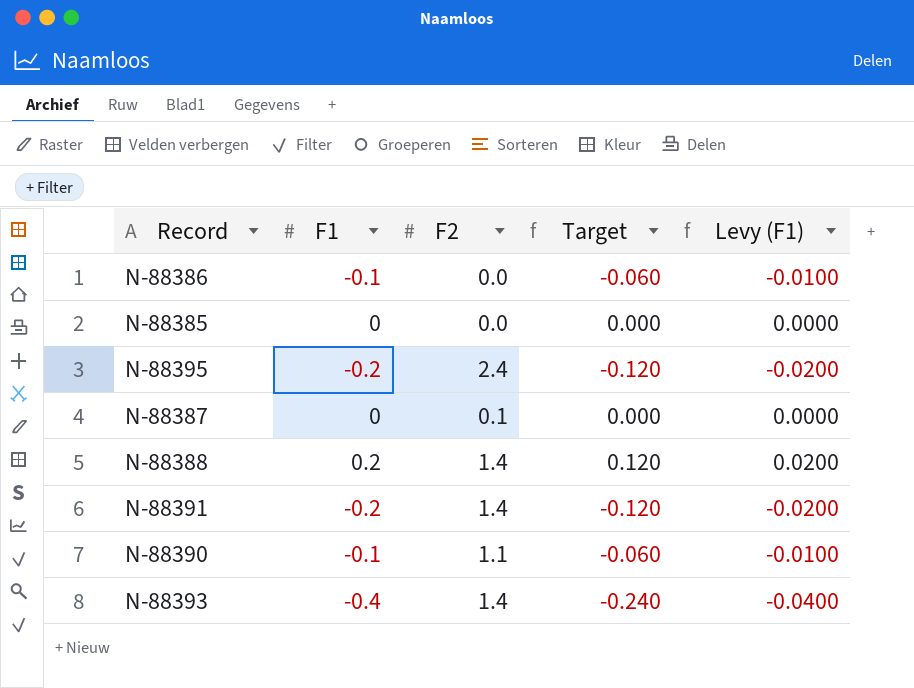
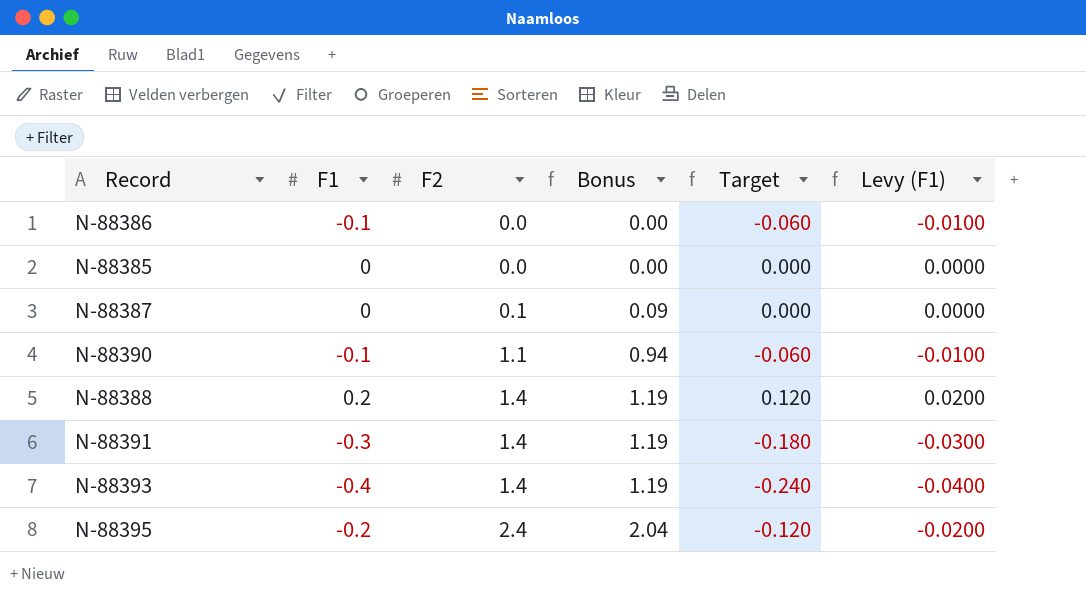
row order: none -> F2 ascending
column Bonus | formula: none -> [F2] * 0.85
N-88391 | F1: -0.2 -> -0.3
N-88391 | Target: -0.120 -> -0.180
N-88391 | Levy (F1): -0.0200 -> -0.0300

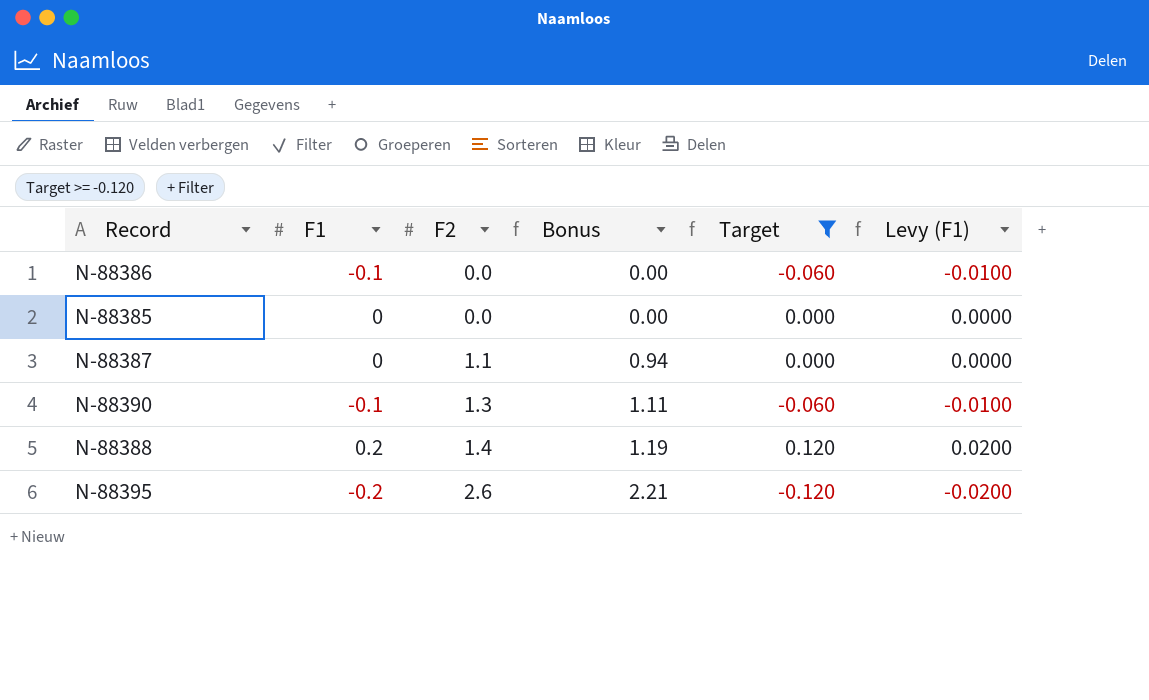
filter: none -> Target >= -0.120
N-88387 | F2: 0.1 -> 1.1
N-88387 | Bonus: 0.09 -> 0.94
N-88390 | F2: 1.1 -> 1.3
N-88390 | Bonus: 0.94 -> 1.11
N-88395 | F2: 2.4 -> 2.6
N-88395 | Bonus: 2.04 -> 2.21

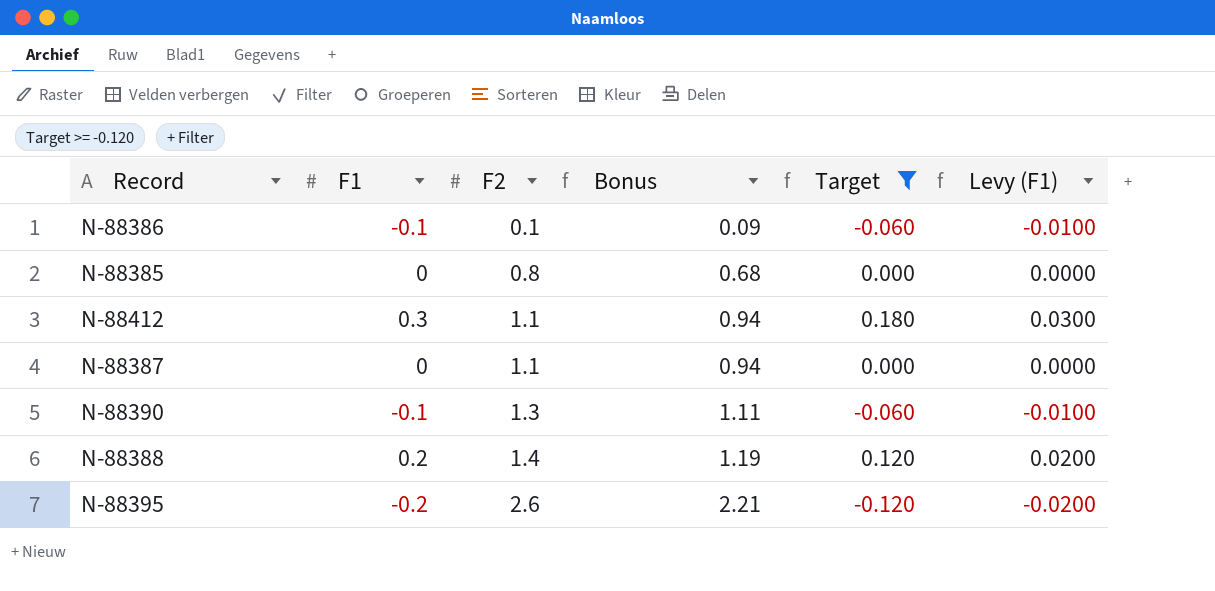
N-88386 | F2: 0.0 -> 0.1
N-88386 | Bonus: 0.00 -> 0.09
N-88385 | F2: 0.0 -> 0.8
N-88385 | Bonus: 0.00 -> 0.68
row N-88412: none -> 0.3 | 1.1 | 0.94 | 0.180 | 0.0300

